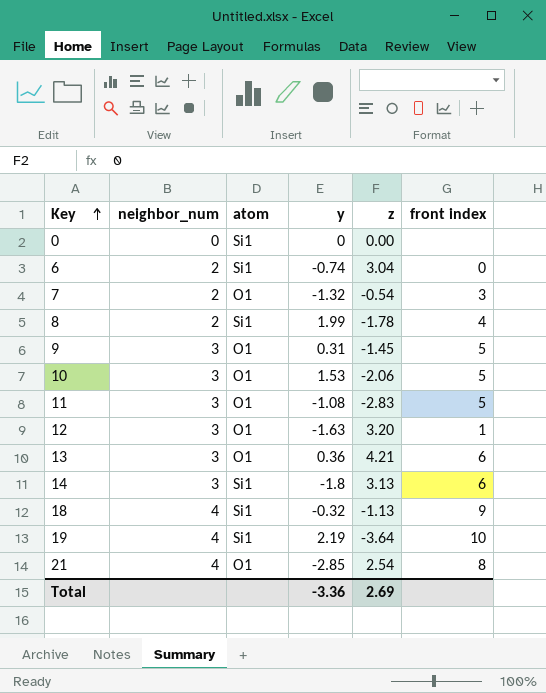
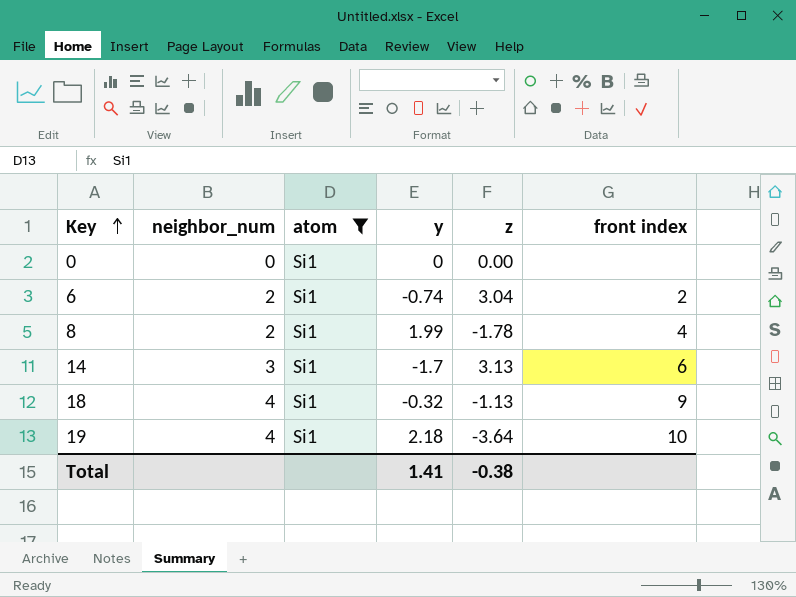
filter: none -> atom = Si1
6 | front index: 0 -> 2
14 | y: -1.8 -> -1.7
19 | y: 2.19 -> 2.18
Total | y: -3.36 -> 1.41
Total | z: 2.69 -> -0.38

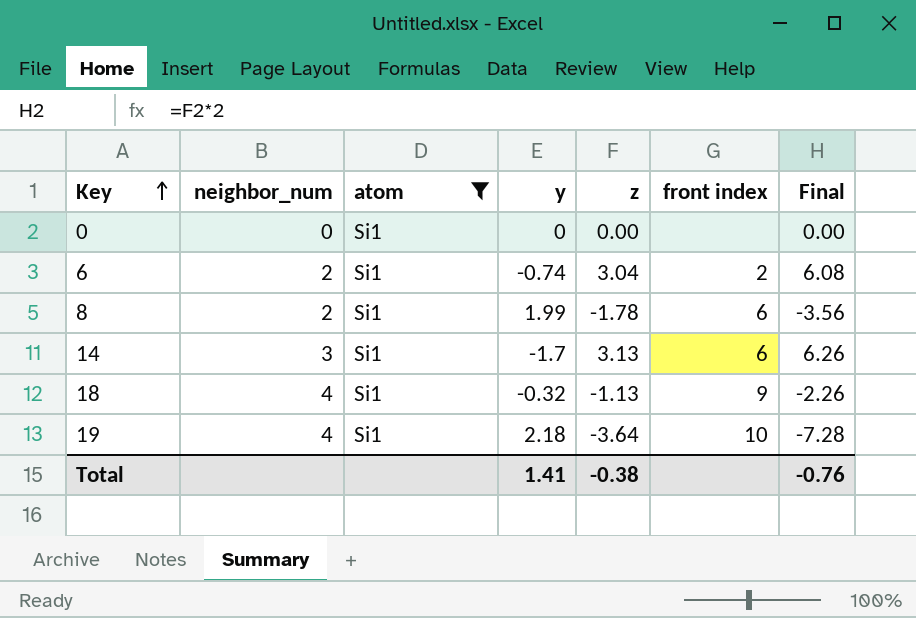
column Final | formula: none -> [z] * 2
8 | front index: 4 -> 6

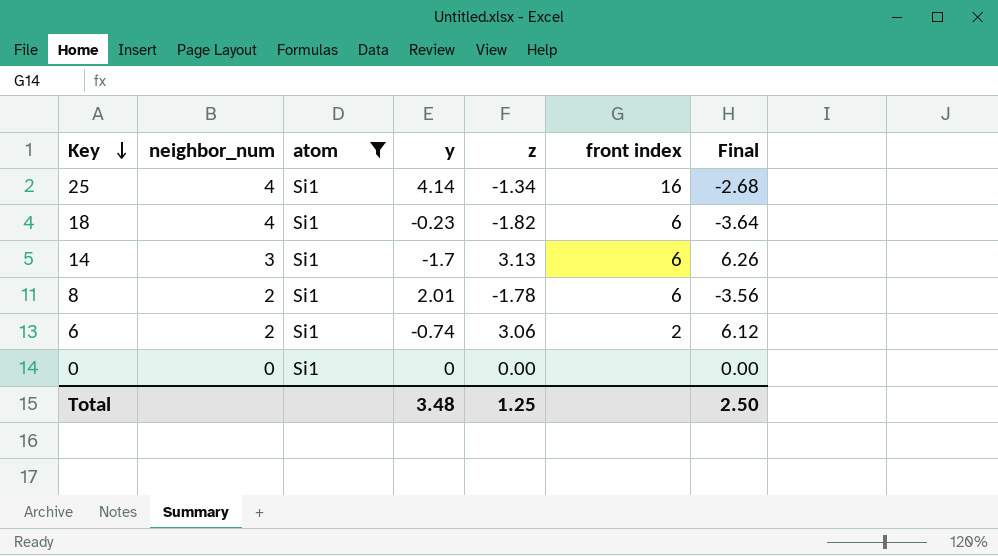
row order: Key ascending -> Key descending
row 19: 4 | Si1 | 2.18 | -3.64 | 10 | -7.28 -> none
row 25: none -> 4 | Si1 | 4.14 | -1.34 | 16 | -2.68
18 | y: -0.32 -> -0.23
18 | z: -1.13 -> -1.82
18 | front index: 9 -> 6
18 | Final: -2.26 -> -3.64
8 | y: 1.99 -> 2.01
6 | z: 3.04 -> 3.06
6 | Final: 6.08 -> 6.12
Total | y: 1.41 -> 3.48
Total | z: -0.38 -> 1.25
Total | Final: -0.76 -> 2.50

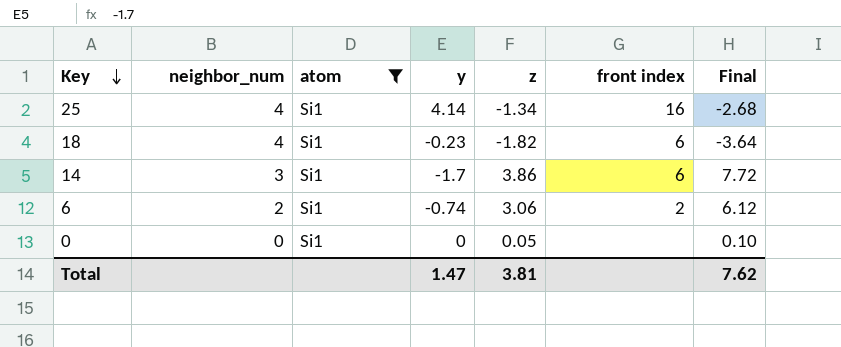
row 8: 2 | Si1 | 2.01 | -1.78 | 6 | -3.56 -> none
14 | z: 3.13 -> 3.86
14 | Final: 6.26 -> 7.72
0 | z: 0.00 -> 0.05
0 | Final: 0.00 -> 0.10
Total | y: 3.48 -> 1.47
Total | z: 1.25 -> 3.81
Total | Final: 2.50 -> 7.62

